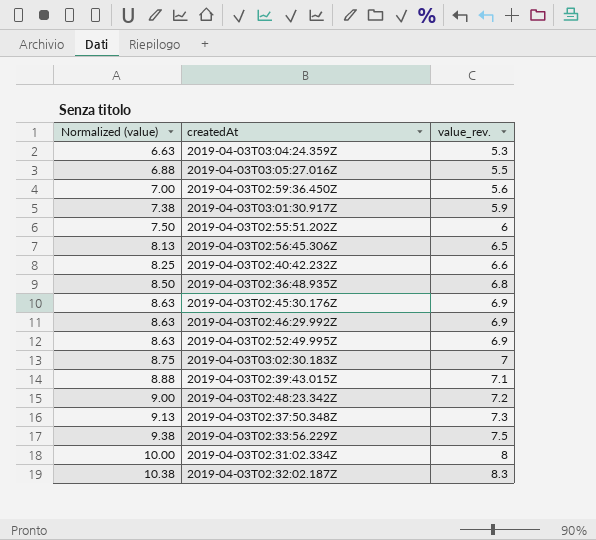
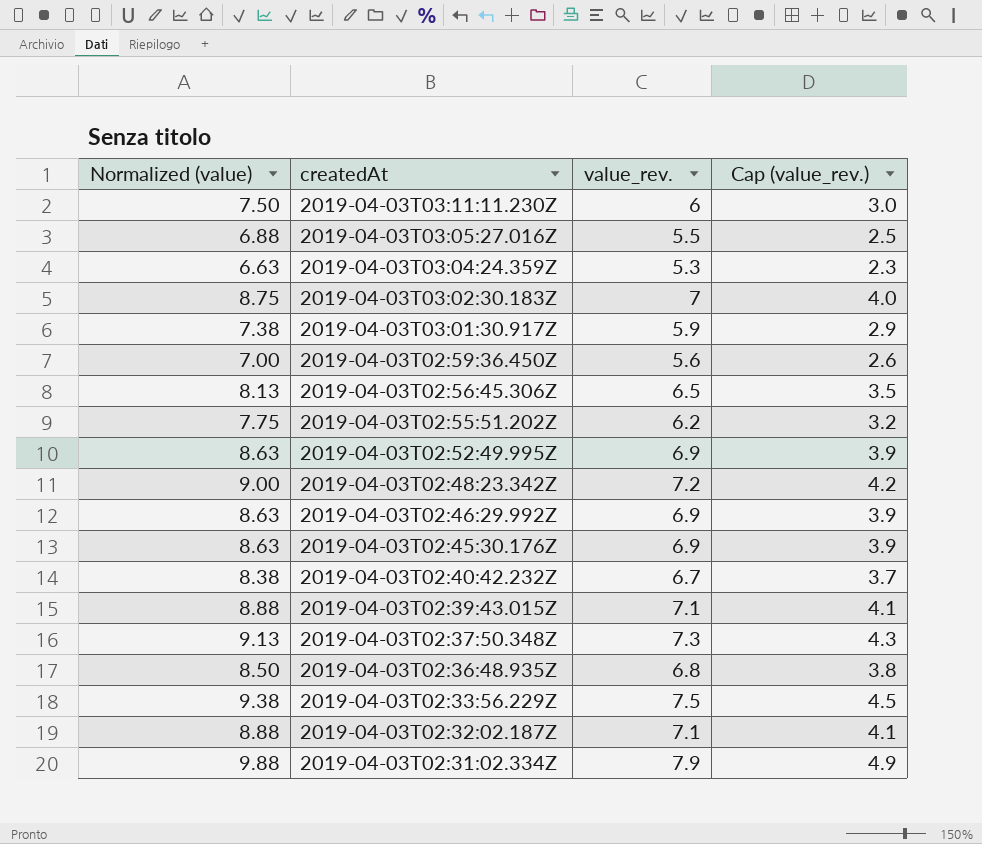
row order: Normalized (value) ascending -> createdAt descending
column Cap (value_rev.) | formula: none -> [value_rev.] - 3
row 2019-04-03T03:11:11.230Z: none -> 7.50 | 6 | 3.0
2019-04-03T02:55:51.202Z | Normalized (value): 7.50 -> 7.75
2019-04-03T02:55:51.202Z | value_rev.: 6 -> 6.2
2019-04-03T02:40:42.232Z | Normalized (value): 8.25 -> 8.38
2019-04-03T02:40:42.232Z | value_rev.: 6.6 -> 6.7
2019-04-03T02:32:02.187Z | Normalized (value): 10.38 -> 8.88
2019-04-03T02:32:02.187Z | value_rev.: 8.3 -> 7.1
2019-04-03T02:31:02.334Z | Normalized (value): 10.00 -> 9.88
2019-04-03T02:31:02.334Z | value_rev.: 8 -> 7.9

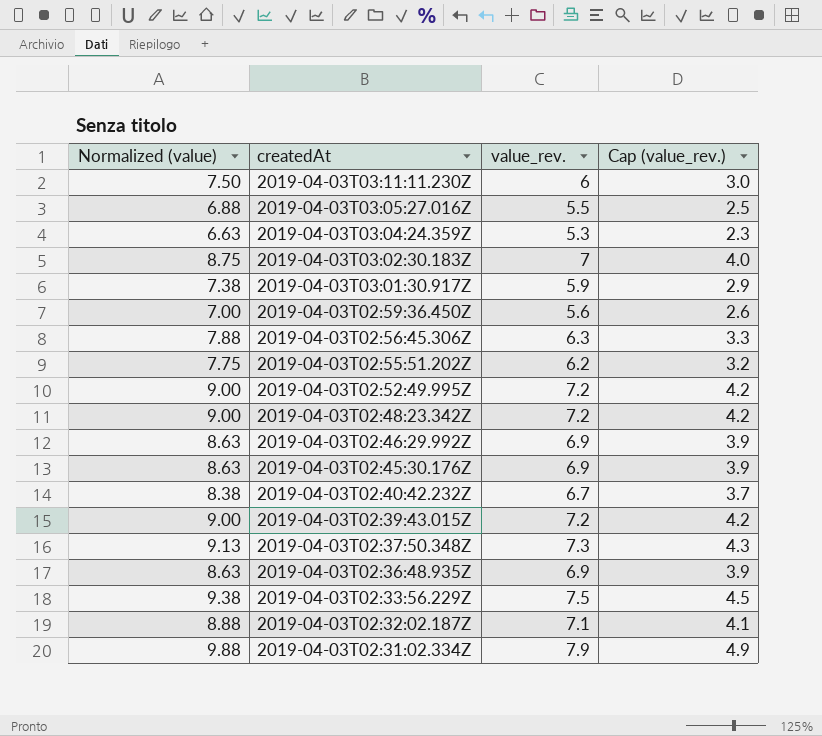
2019-04-03T02:56:45.306Z | Normalized (value): 8.13 -> 7.88
2019-04-03T02:56:45.306Z | value_rev.: 6.5 -> 6.3
2019-04-03T02:56:45.306Z | Cap (value_rev.): 3.5 -> 3.3
2019-04-03T02:52:49.995Z | Normalized (value): 8.63 -> 9.00
2019-04-03T02:52:49.995Z | value_rev.: 6.9 -> 7.2
2019-04-03T02:52:49.995Z | Cap (value_rev.): 3.9 -> 4.2
2019-04-03T02:39:43.015Z | Normalized (value): 8.88 -> 9.00
2019-04-03T02:39:43.015Z | value_rev.: 7.1 -> 7.2
2019-04-03T02:39:43.015Z | Cap (value_rev.): 4.1 -> 4.2
2019-04-03T02:36:48.935Z | Normalized (value): 8.50 -> 8.63
2019-04-03T02:36:48.935Z | value_rev.: 6.8 -> 6.9
2019-04-03T02:36:48.935Z | Cap (value_rev.): 3.8 -> 3.9

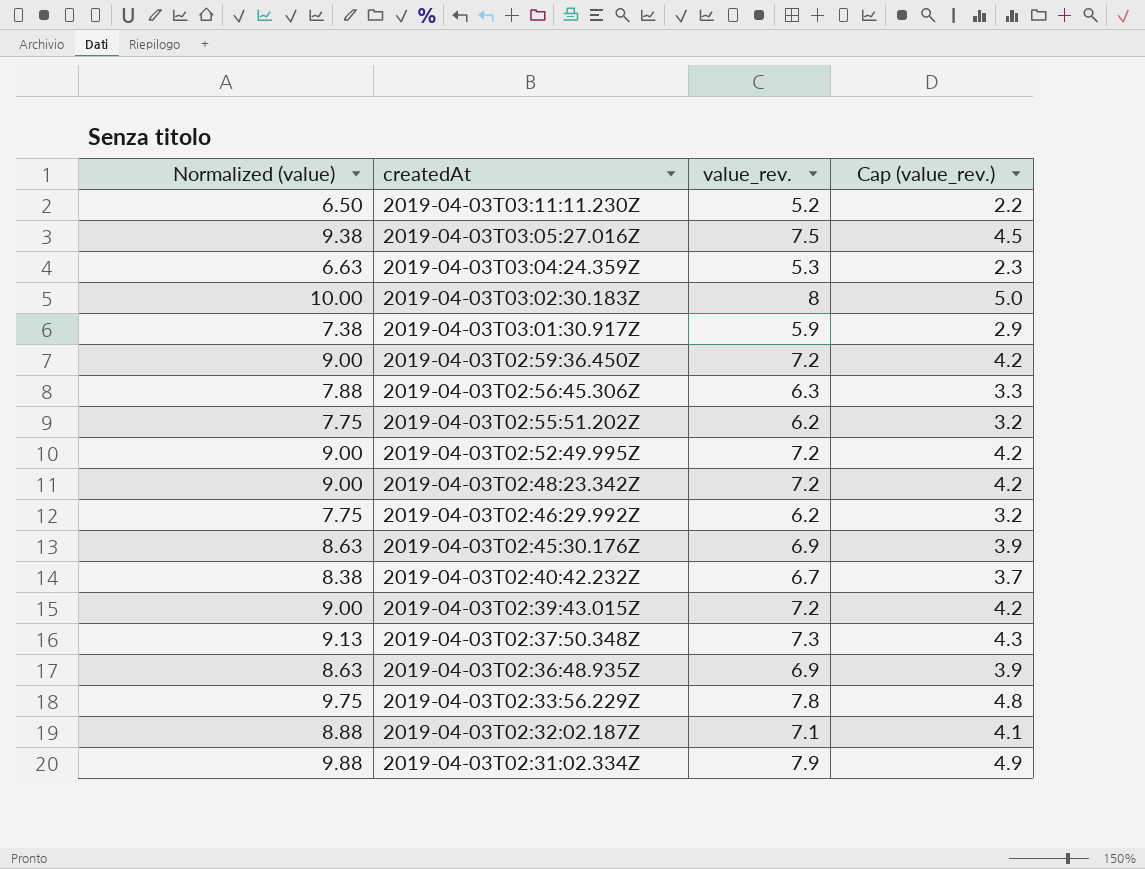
2019-04-03T03:11:11.230Z | Normalized (value): 7.50 -> 6.50
2019-04-03T03:11:11.230Z | value_rev.: 6 -> 5.2
2019-04-03T03:11:11.230Z | Cap (value_rev.): 3.0 -> 2.2
2019-04-03T03:05:27.016Z | Normalized (value): 6.88 -> 9.38
2019-04-03T03:05:27.016Z | value_rev.: 5.5 -> 7.5
2019-04-03T03:05:27.016Z | Cap (value_rev.): 2.5 -> 4.5
2019-04-03T03:02:30.183Z | Normalized (value): 8.75 -> 10.00
2019-04-03T03:02:30.183Z | value_rev.: 7 -> 8
2019-04-03T03:02:30.183Z | Cap (value_rev.): 4.0 -> 5.0
2019-04-03T02:59:36.450Z | Normalized (value): 7.00 -> 9.00
2019-04-03T02:59:36.450Z | value_rev.: 5.6 -> 7.2
2019-04-03T02:59:36.450Z | Cap (value_rev.): 2.6 -> 4.2
2019-04-03T02:46:29.992Z | Normalized (value): 8.63 -> 7.75
2019-04-03T02:46:29.992Z | value_rev.: 6.9 -> 6.2
2019-04-03T02:46:29.992Z | Cap (value_rev.): 3.9 -> 3.2
2019-04-03T02:33:56.229Z | Normalized (value): 9.38 -> 9.75
2019-04-03T02:33:56.229Z | value_rev.: 7.5 -> 7.8
2019-04-03T02:33:56.229Z | Cap (value_rev.): 4.5 -> 4.8

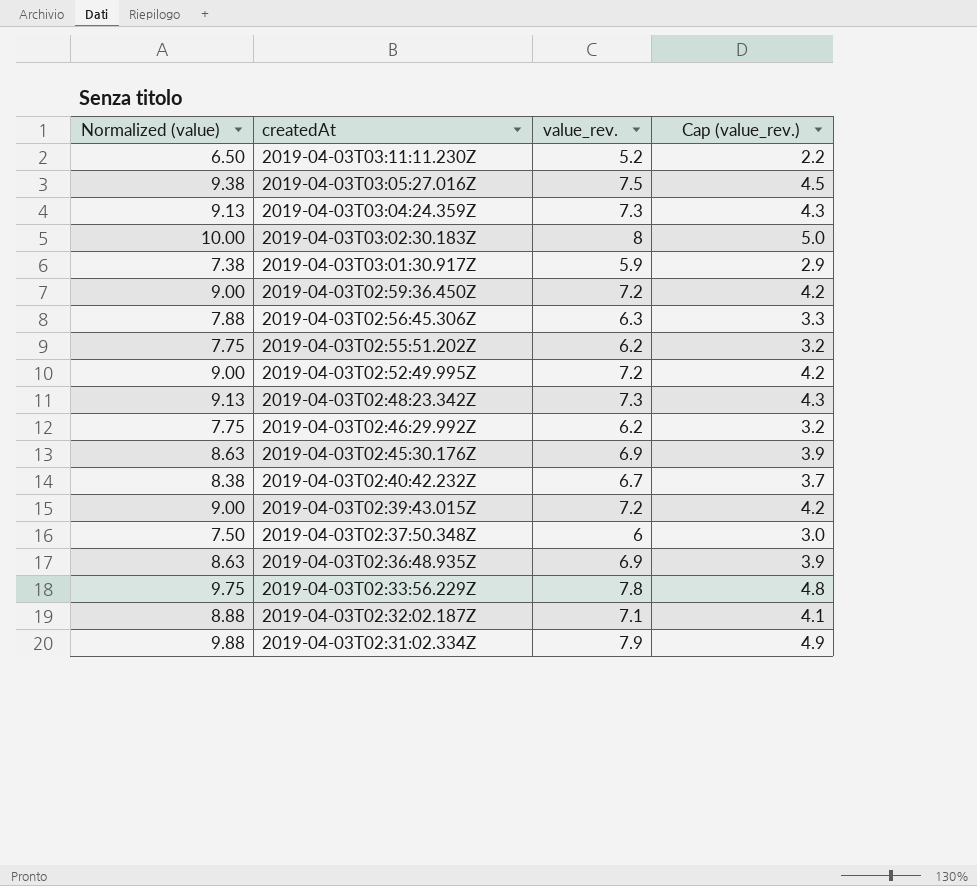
2019-04-03T03:04:24.359Z | Normalized (value): 6.63 -> 9.13
2019-04-03T03:04:24.359Z | value_rev.: 5.3 -> 7.3
2019-04-03T03:04:24.359Z | Cap (value_rev.): 2.3 -> 4.3
2019-04-03T02:48:23.342Z | Normalized (value): 9.00 -> 9.13
2019-04-03T02:48:23.342Z | value_rev.: 7.2 -> 7.3
2019-04-03T02:48:23.342Z | Cap (value_rev.): 4.2 -> 4.3
2019-04-03T02:37:50.348Z | Normalized (value): 9.13 -> 7.50
2019-04-03T02:37:50.348Z | value_rev.: 7.3 -> 6
2019-04-03T02:37:50.348Z | Cap (value_rev.): 4.3 -> 3.0

